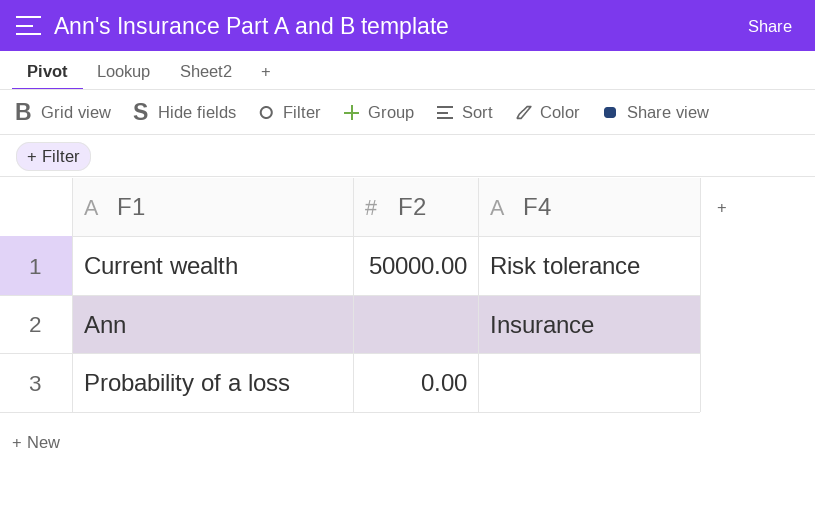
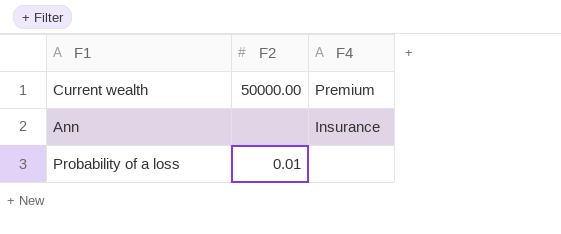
Current wealth | F4: Risk tolerance -> Premium
Probability of a loss | F2: 0.00 -> 0.01

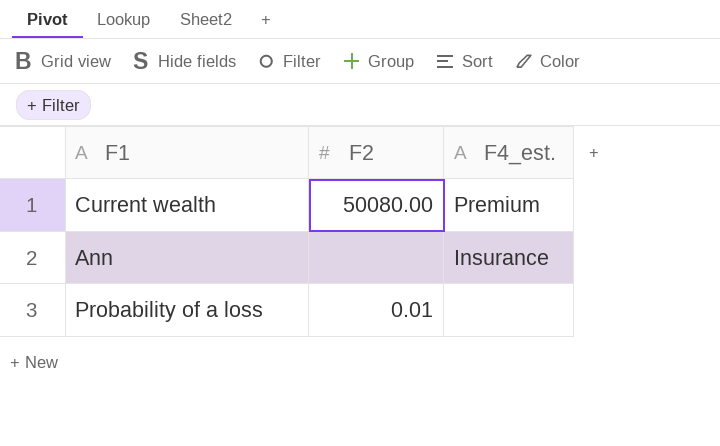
column name: F4 -> F4_est.
Current wealth | F2: 50000.00 -> 50080.00

